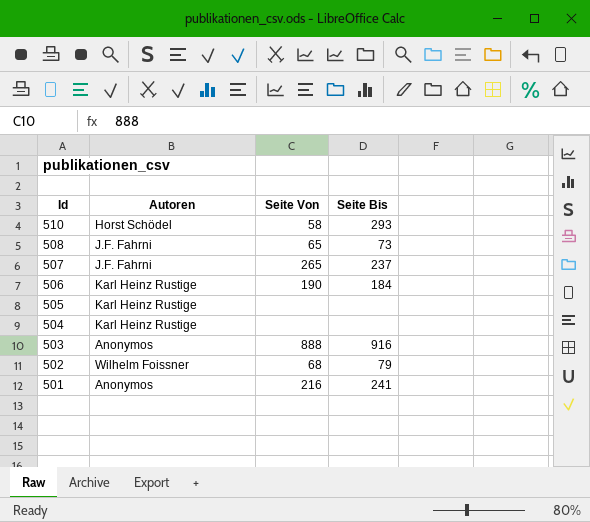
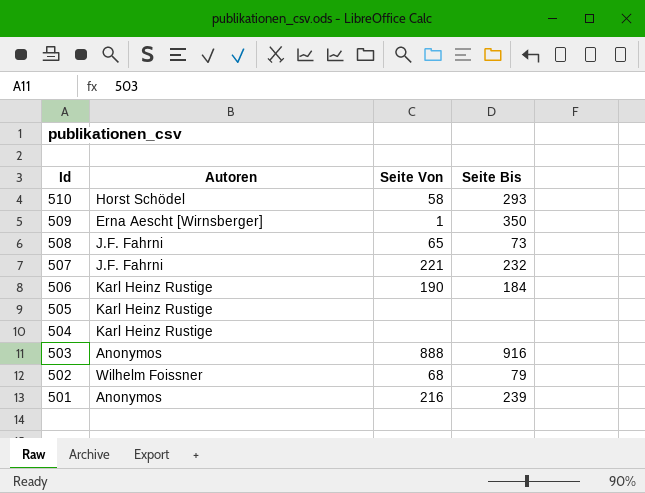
row 509: none -> Erna Aescht [Wirnsberger] | 1 | 350
507 | Seite Von: 265 -> 221
507 | Seite Bis: 237 -> 232
501 | Seite Bis: 241 -> 239

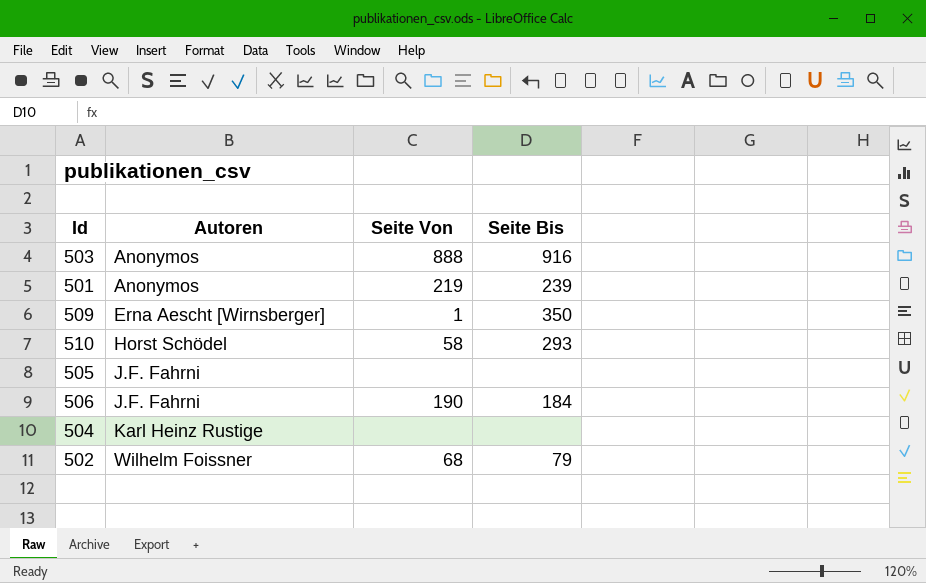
row order: Id descending -> Autoren ascending
row 508: J.F. Fahrni | 65 | 73 -> none
row 507: J.F. Fahrni | 221 | 232 -> none
501 | Seite Von: 216 -> 219
505 | Autoren: Karl Heinz Rustige -> J.F. Fahrni
506 | Autoren: Karl Heinz Rustige -> J.F. Fahrni

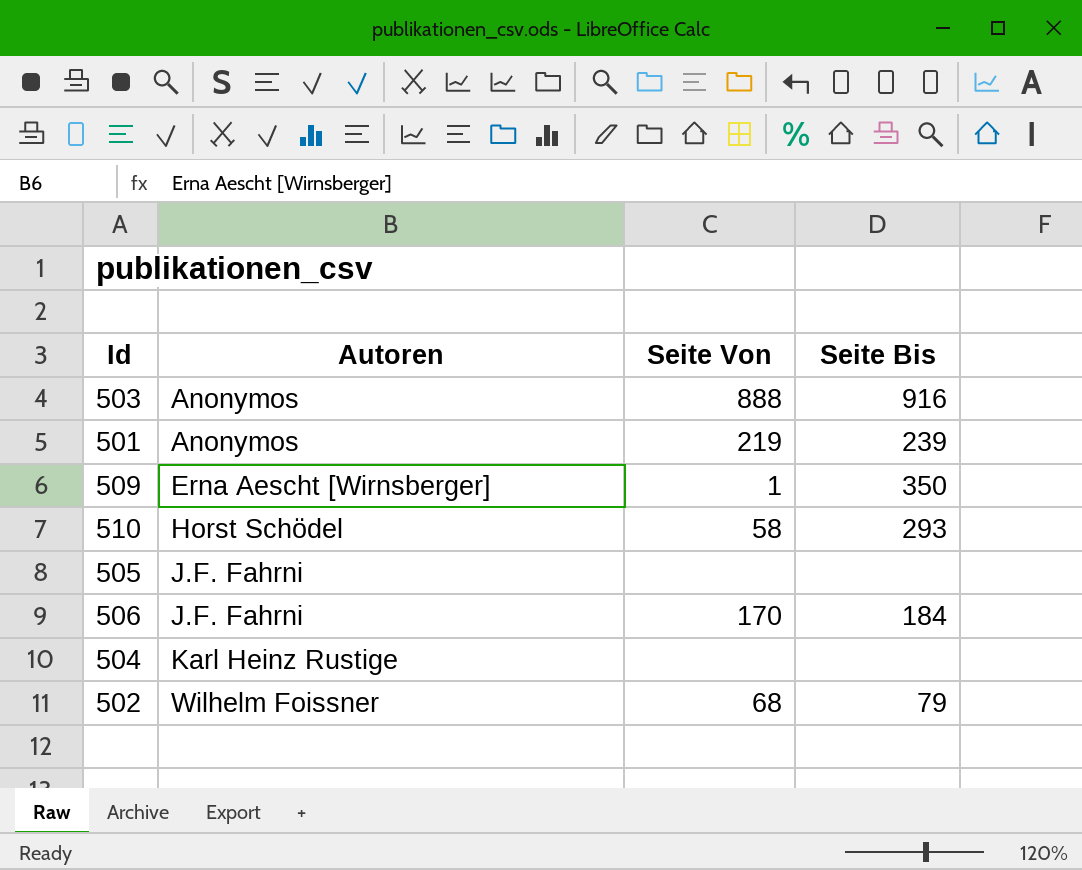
506 | Seite Von: 190 -> 170

